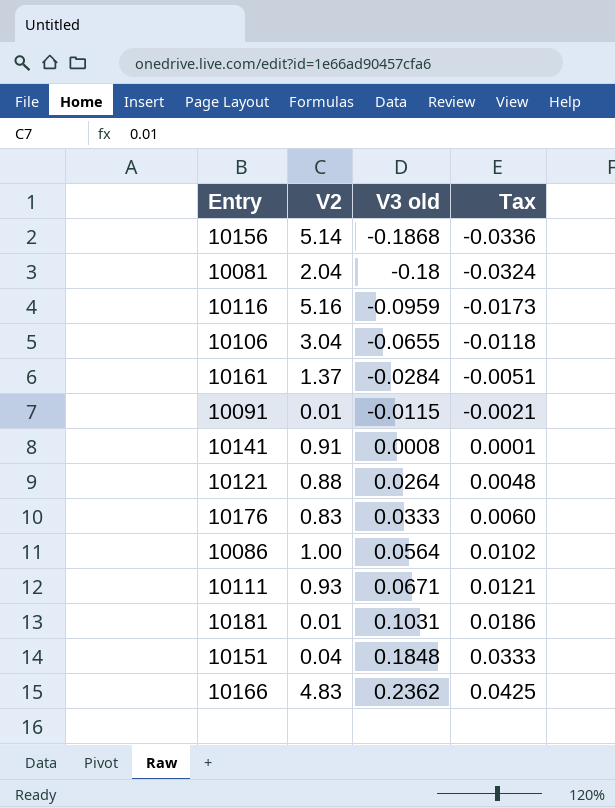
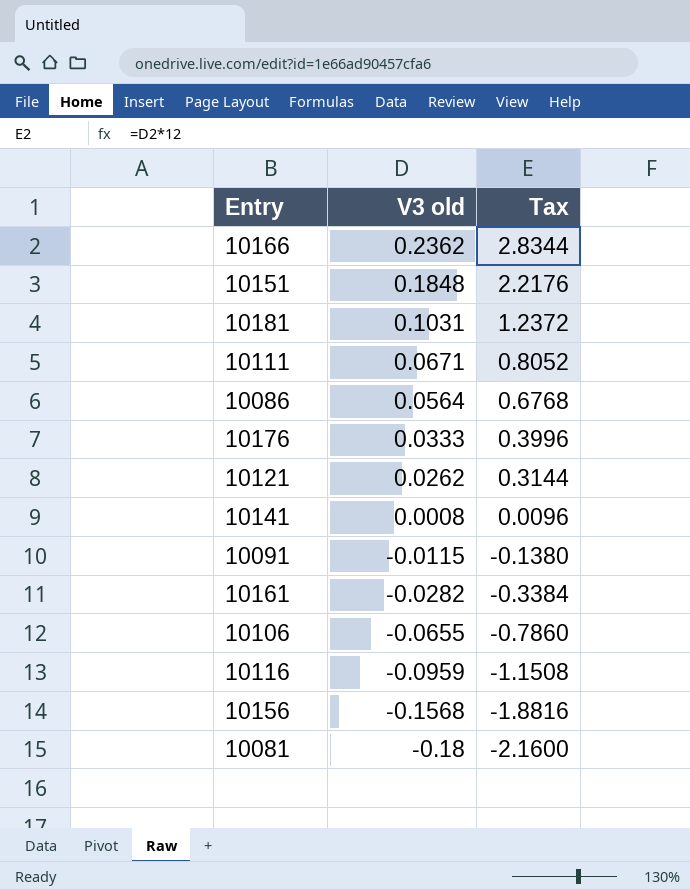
row order: V3 old ascending -> V3 old descending
column V2 | position: 2 -> none
column Tax | formula: [V3 old] * 0.18 -> [V3 old] * 12
10121 | V3 old: 0.0264 -> 0.0262
10161 | V3 old: -0.0284 -> -0.0282
10156 | V3 old: -0.1868 -> -0.1568

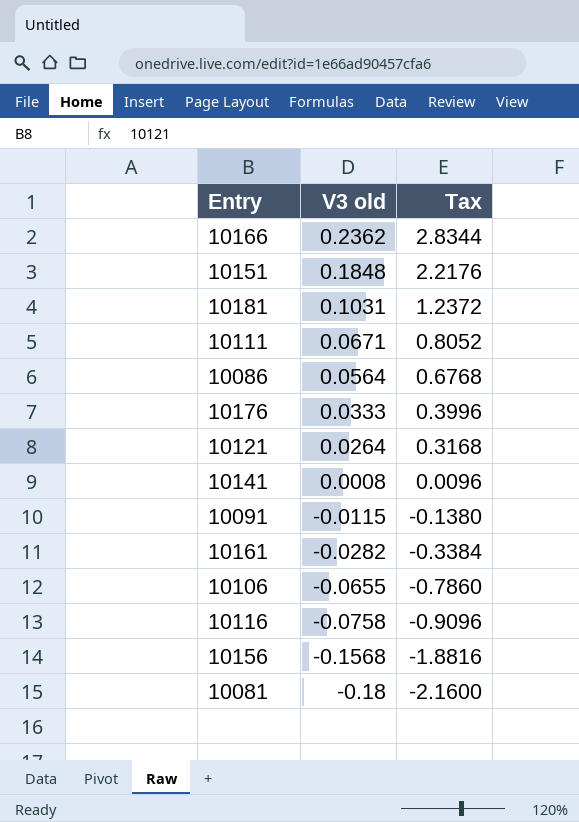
10121 | V3 old: 0.0262 -> 0.0264
10121 | Tax: 0.3144 -> 0.3168
10116 | V3 old: -0.0959 -> -0.0758
10116 | Tax: -1.1508 -> -0.9096

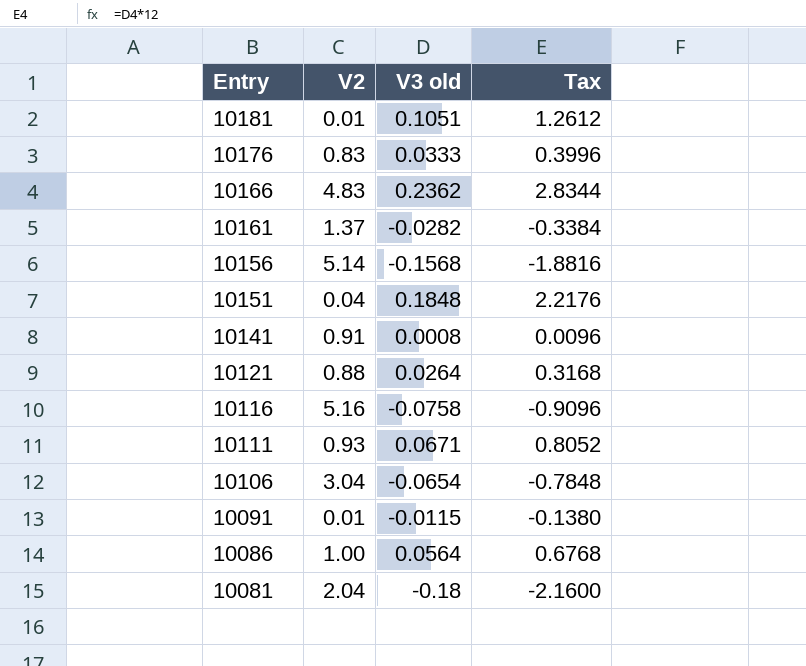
row order: V3 old descending -> Entry descending
column V2 | position: none -> 2
10181 | V3 old: 0.1031 -> 0.1051
10181 | Tax: 1.2372 -> 1.2612
10106 | V3 old: -0.0655 -> -0.0654
10106 | Tax: -0.7860 -> -0.7848

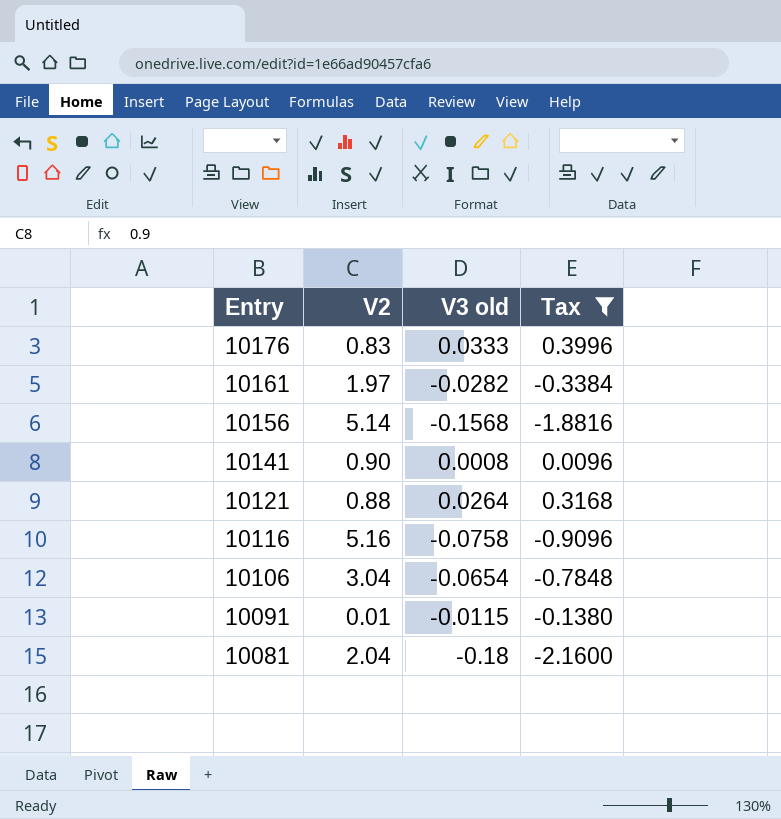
filter: none -> Tax <= 0.3996
10161 | V2: 1.37 -> 1.97
10141 | V2: 0.91 -> 0.90

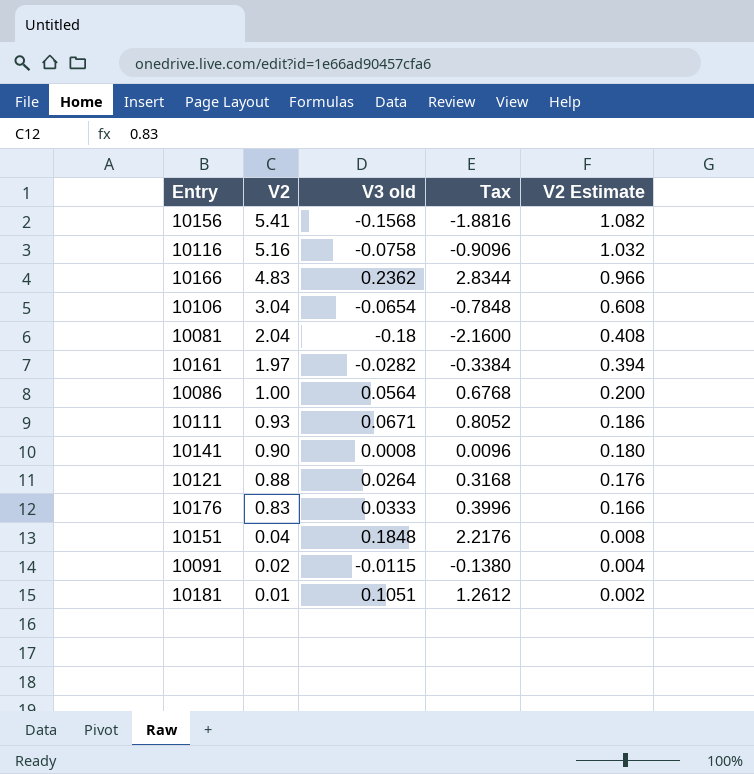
filter: Tax <= 0.3996 -> none
row order: Entry descending -> V2 descending
column V2 Estimate | formula: none -> [V2] * 0.2
10156 | V2: 5.14 -> 5.41
10091 | V2: 0.01 -> 0.02

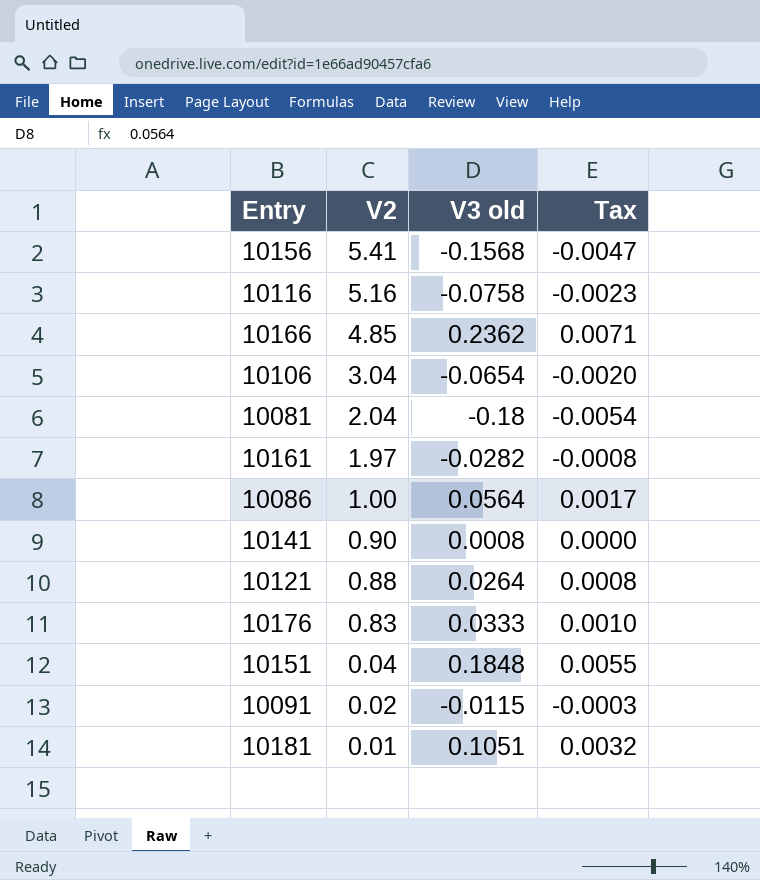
column V2 Estimate | formula: [V2] * 0.2 -> none
column Tax | formula: [V3 old] * 12 -> [V3 old] * 0.03
row 10111: 0.93 | 0.0671 | 0.8052 | 0.186 -> none
10166 | V2: 4.83 -> 4.85

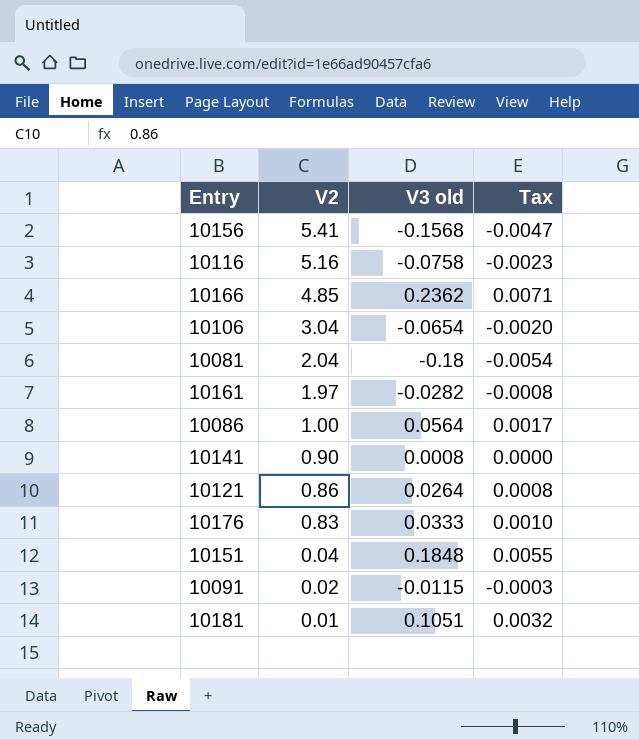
10121 | V2: 0.88 -> 0.86

